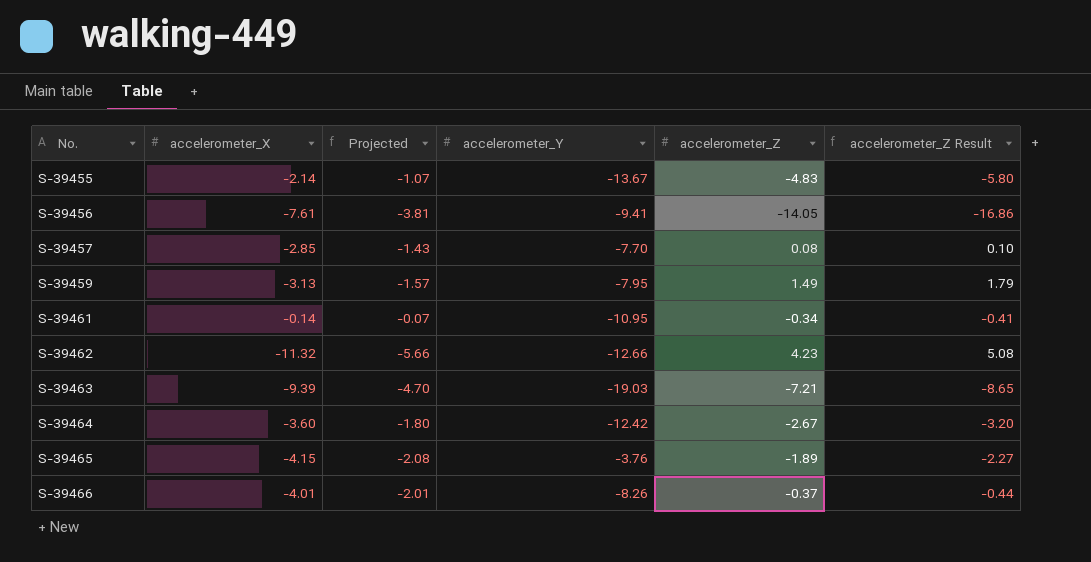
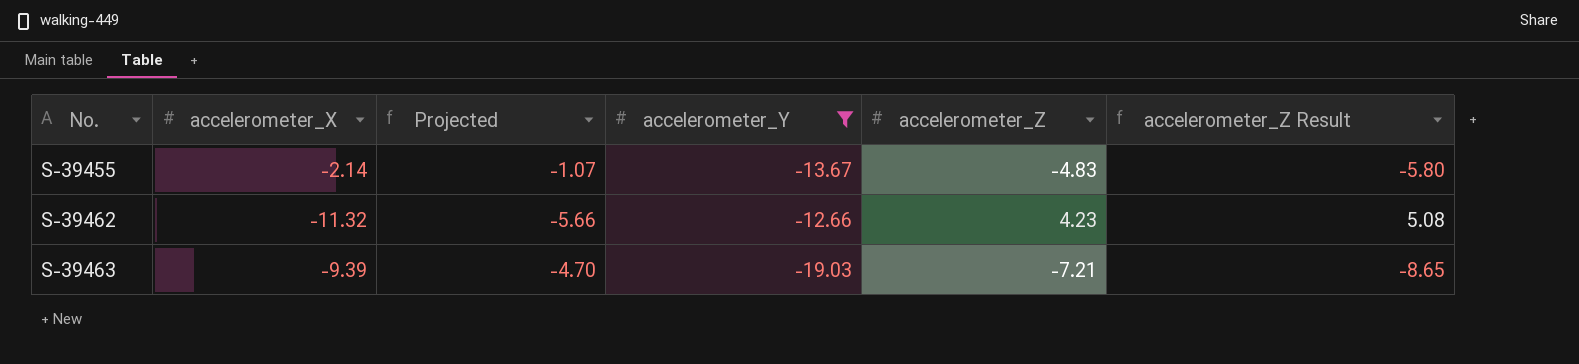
filter: none -> accelerometer_Y <= -12.66

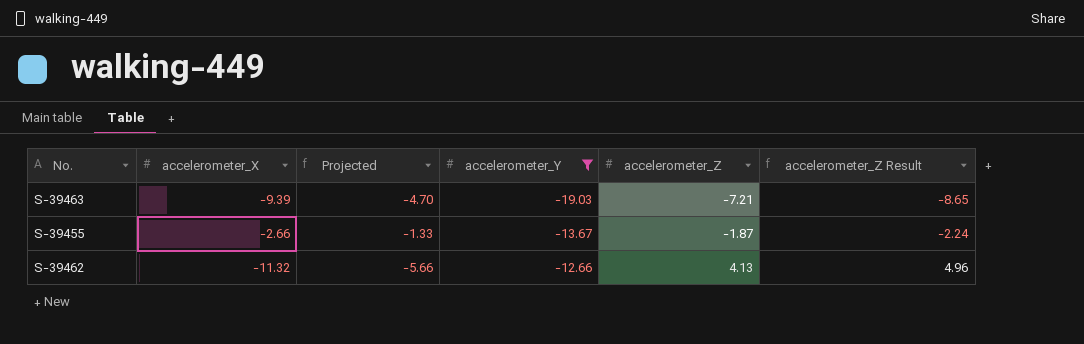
row order: No. ascending -> accelerometer_Y ascending
S-39455 | accelerometer_X: -2.14 -> -2.66
S-39455 | Projected: -1.07 -> -1.33
S-39455 | accelerometer_Z: -4.83 -> -1.87
S-39455 | accelerometer_Z Result: -5.80 -> -2.24
S-39462 | accelerometer_Z: 4.23 -> 4.13
S-39462 | accelerometer_Z Result: 5.08 -> 4.96

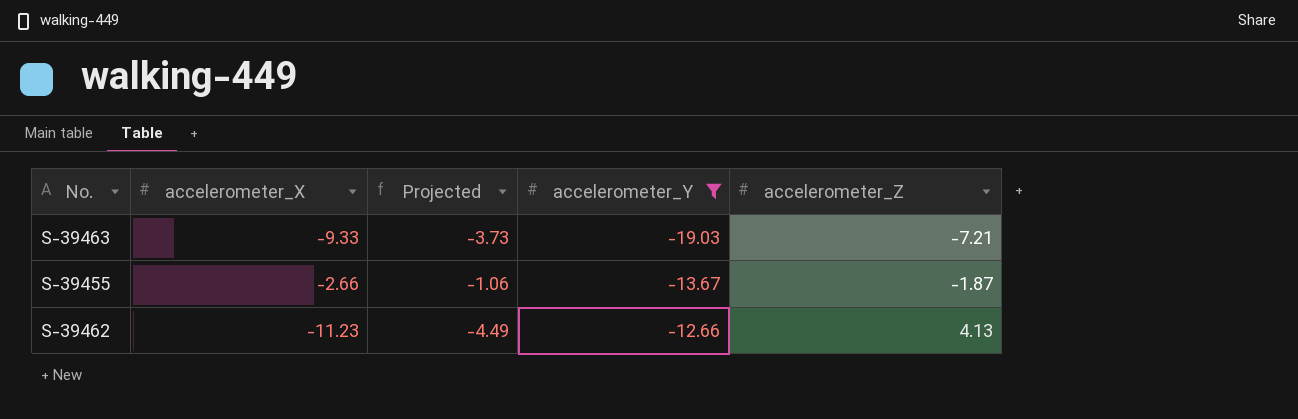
column accelerometer_Z Result | formula: [accelerometer_Z] * 1.2 -> none
column Projected | formula: [accelerometer_X] * 0.5 -> [accelerometer_X] * 0.4
S-39463 | accelerometer_X: -9.39 -> -9.33
S-39462 | accelerometer_X: -11.32 -> -11.23

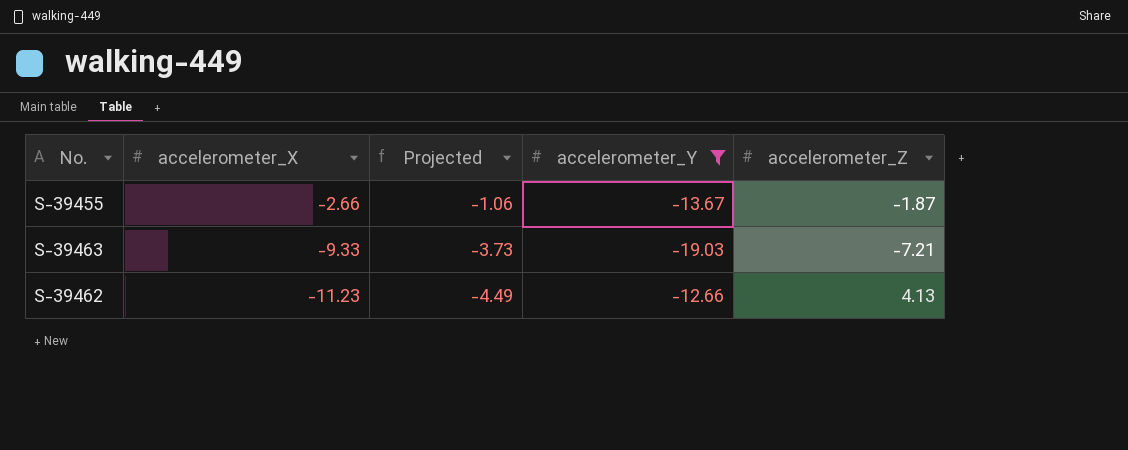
row order: accelerometer_Y ascending -> accelerometer_X descending

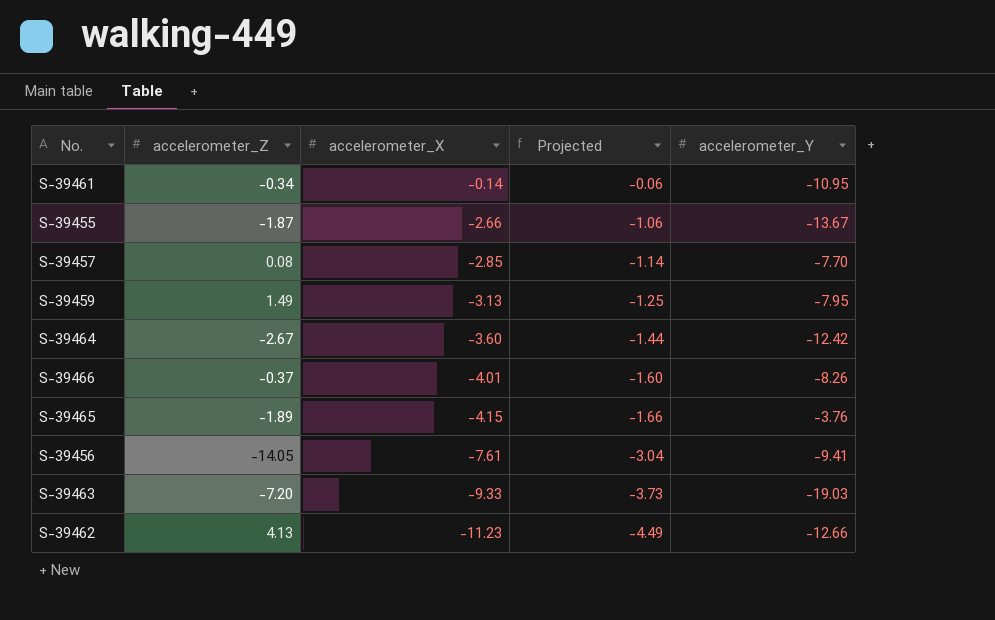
filter: accelerometer_Y <= -12.66 -> none
column accelerometer_Z | position: 5 -> 2
S-39463 | accelerometer_Z: -7.21 -> -7.20

